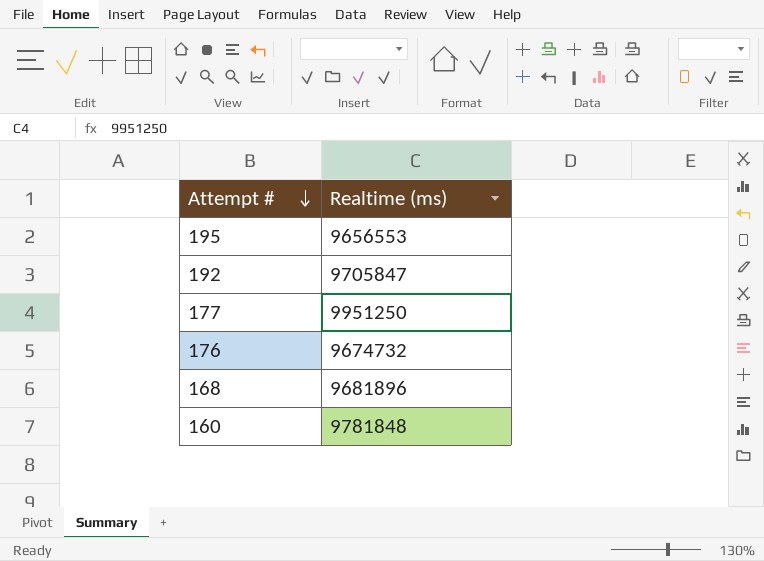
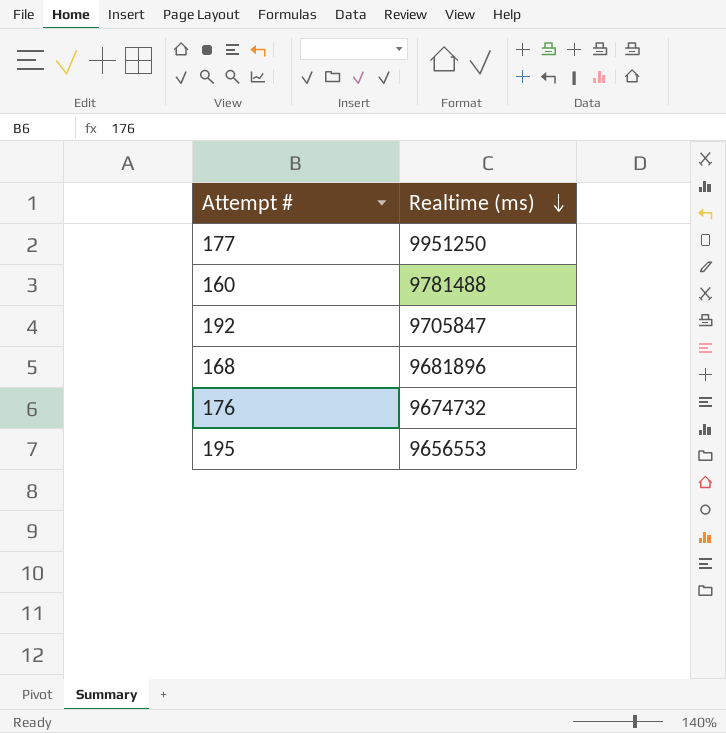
row order: Attempt # descending -> Realtime (ms) descending
160 | Realtime (ms): 9781848 -> 9781488

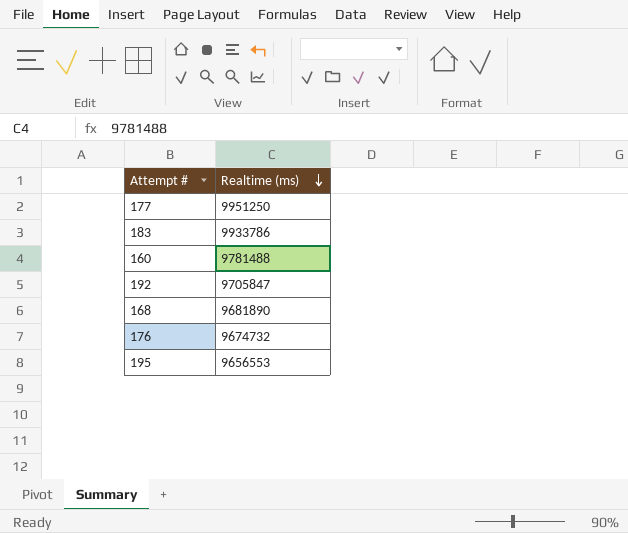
row 183: none -> 9933786
168 | Realtime (ms): 9681896 -> 9681890

